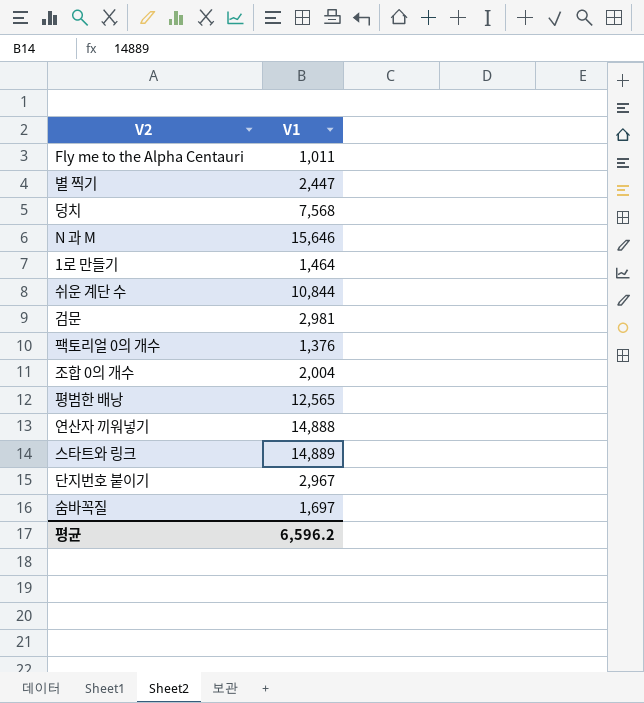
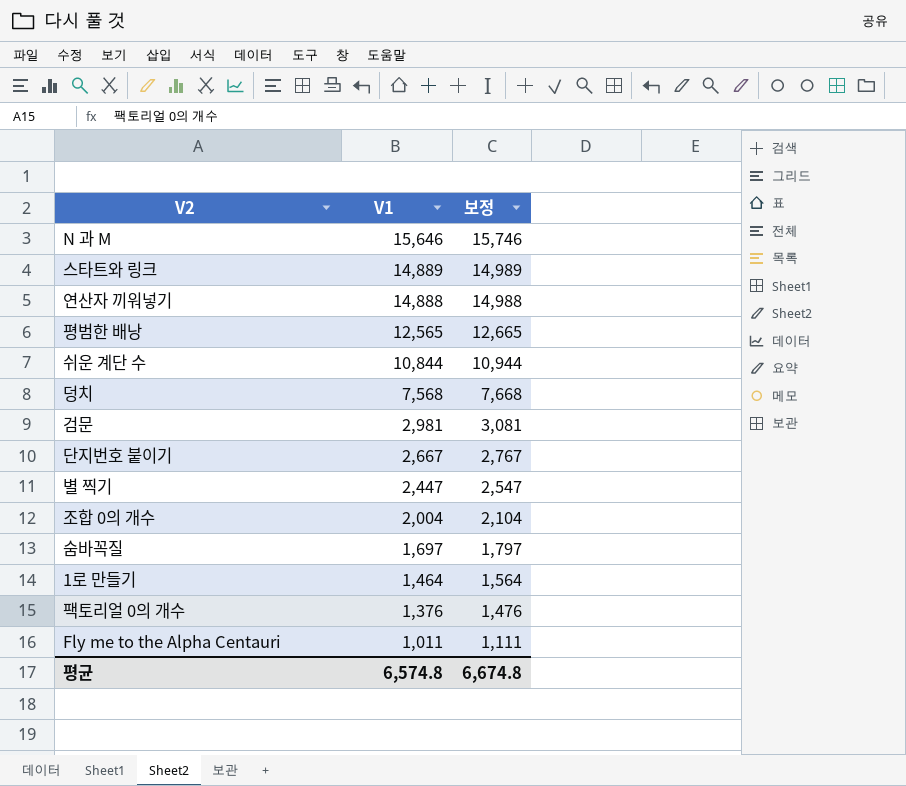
row order: none -> V1 descending
column 보정 | formula: none -> [V1] + 100
단지번호 붙이기 | V1: 2,967 -> 2,667
평균 | V1: 6,596.2 -> 6,574.8

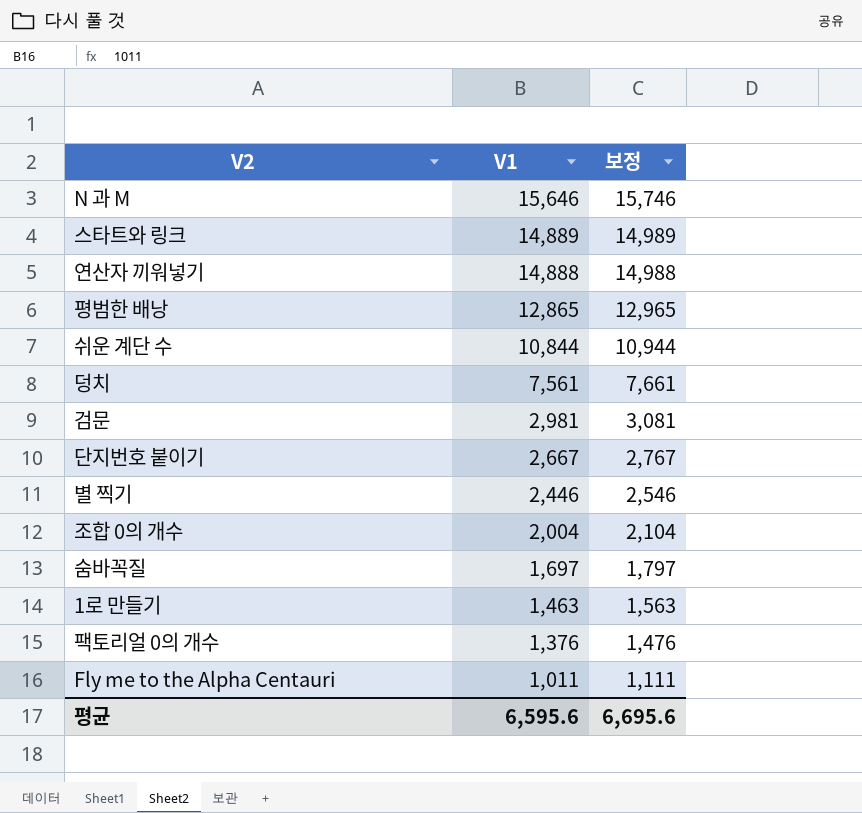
평범한 배낭 | V1: 12,565 -> 12,865
평범한 배낭 | 보정: 12,665 -> 12,965
덩치 | V1: 7,568 -> 7,561
덩치 | 보정: 7,668 -> 7,661
별 찍기 | V1: 2,447 -> 2,446
별 찍기 | 보정: 2,547 -> 2,546
1로 만들기 | V1: 1,464 -> 1,463
1로 만들기 | 보정: 1,564 -> 1,563
평균 | V1: 6,574.8 -> 6,595.6
평균 | 보정: 6,674.8 -> 6,695.6

